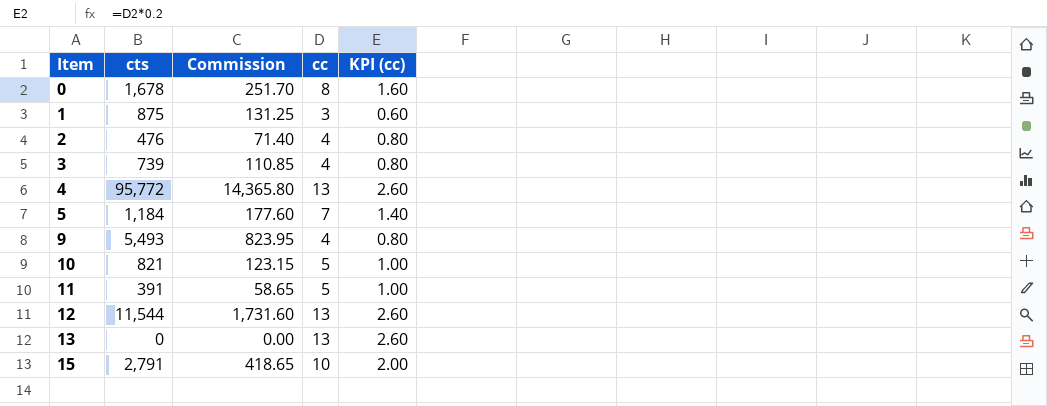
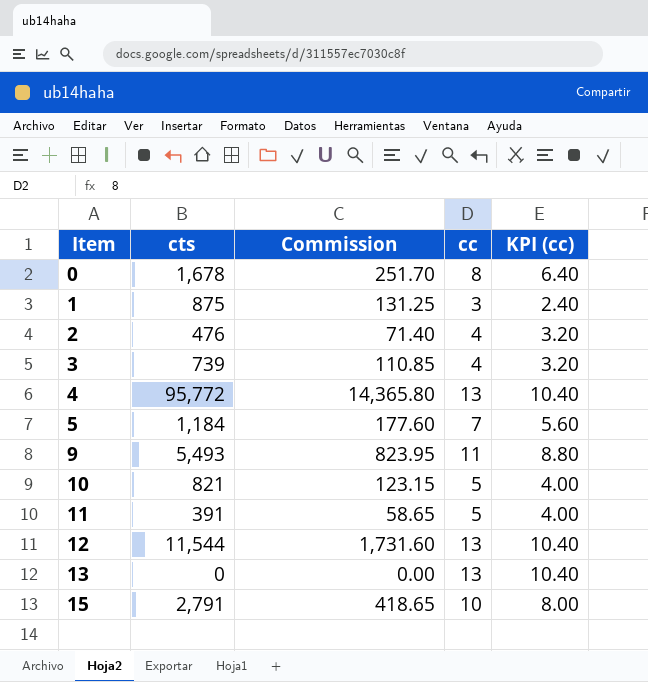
column KPI (cc) | formula: [cc] * 0.2 -> [cc] * 0.8
9 | cc: 4 -> 11

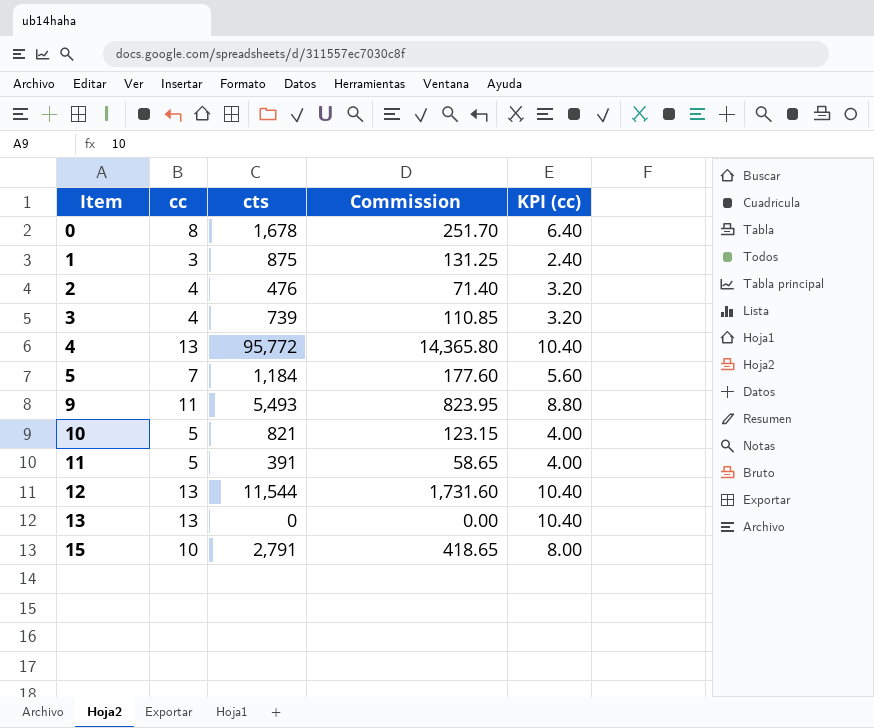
column cc | position: 4 -> 2

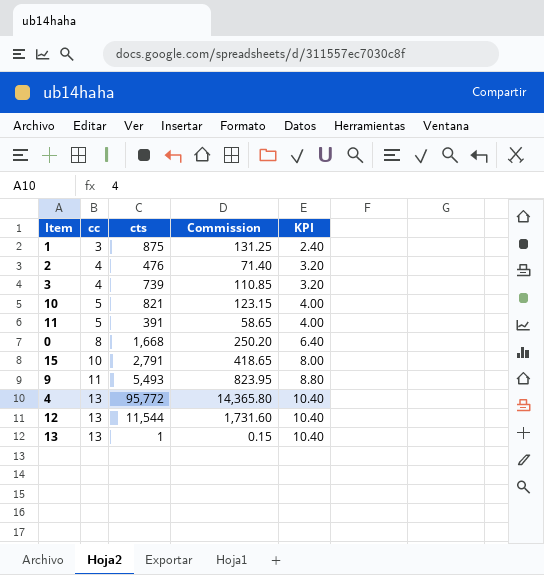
row order: Item ascending -> cc ascending
column name: KPI (cc) -> KPI
row 5: 7 | 1,184 | 177.60 | 5.60 -> none
0 | cts: 1,678 -> 1,668
0 | Commission: 251.70 -> 250.20
13 | cts: 0 -> 1
13 | Commission: 0.00 -> 0.15

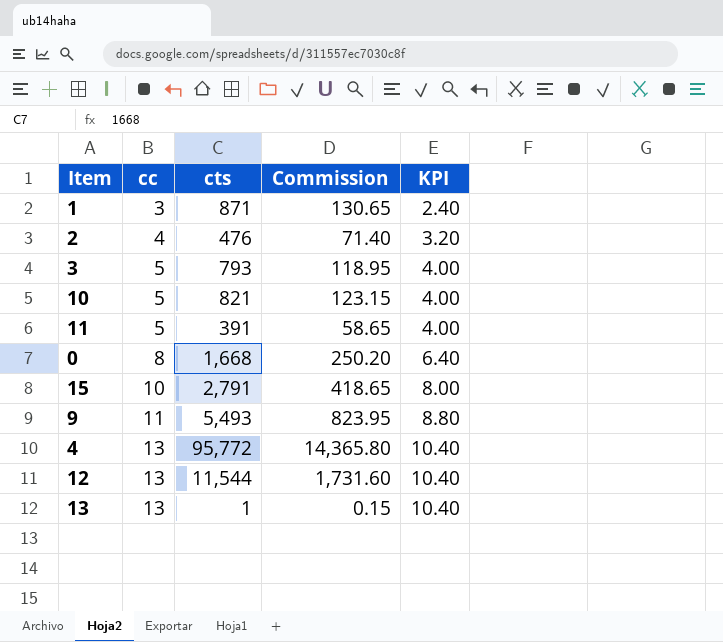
1 | cts: 875 -> 871
1 | Commission: 131.25 -> 130.65
3 | cc: 4 -> 5
3 | cts: 739 -> 793
3 | Commission: 110.85 -> 118.95
3 | KPI: 3.20 -> 4.00

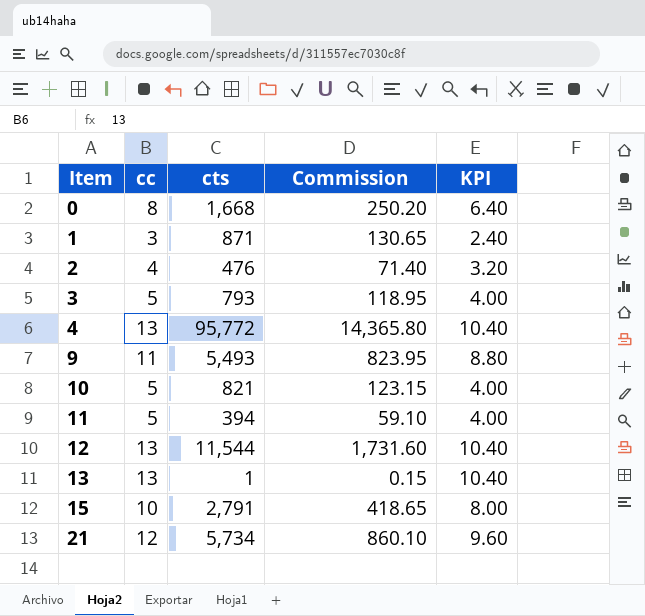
row order: cc ascending -> Item ascending
11 | cts: 391 -> 394
11 | Commission: 58.65 -> 59.10
row 21: none -> 12 | 5,734 | 860.10 | 9.60

